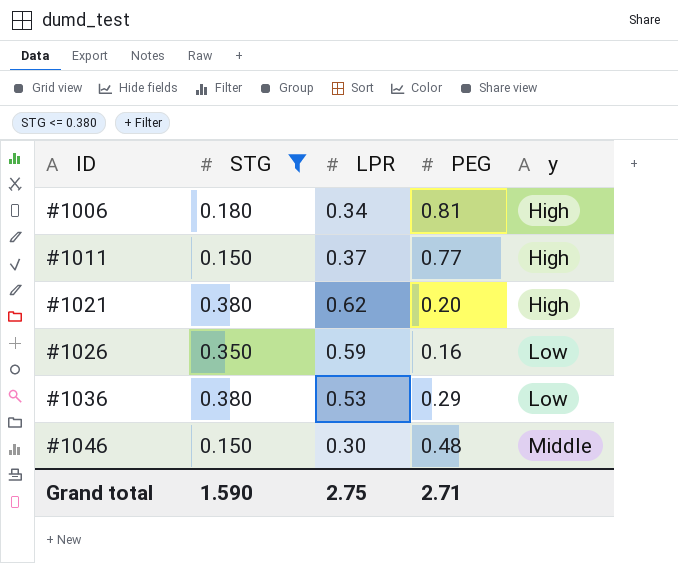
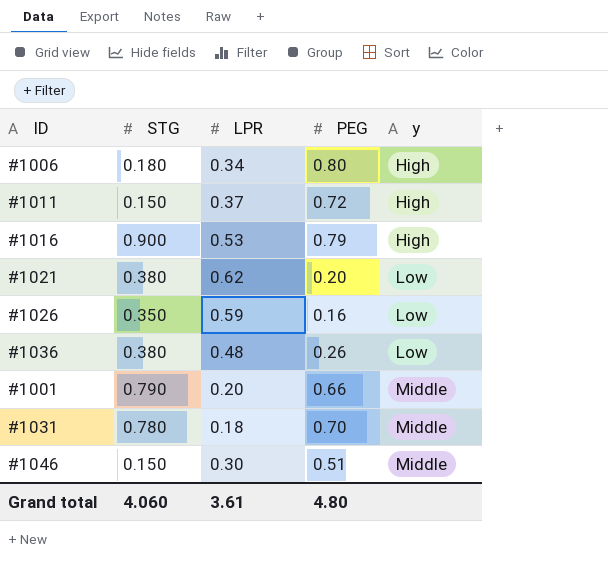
filter: STG <= 0.380 -> none
#1006 | PEG: 0.81 -> 0.80
#1011 | PEG: 0.77 -> 0.72
#1021 | y: High -> Low
#1036 | LPR: 0.53 -> 0.48
#1036 | PEG: 0.29 -> 0.26
#1046 | PEG: 0.48 -> 0.51
Grand total | STG: 1.590 -> 4.060
Grand total | LPR: 2.75 -> 3.61
Grand total | PEG: 2.71 -> 4.80

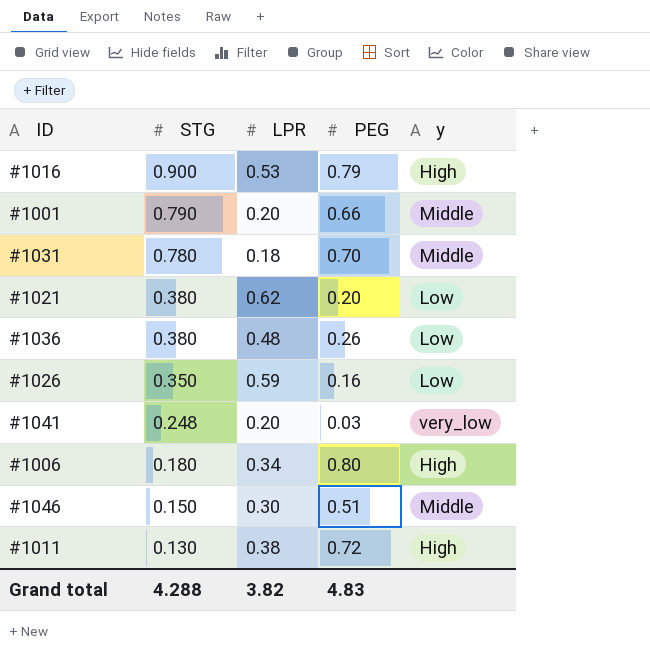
row order: y ascending -> STG descending
row #1041: none -> 0.248 | 0.20 | 0.03 | very_low
#1011 | STG: 0.150 -> 0.130
#1011 | LPR: 0.37 -> 0.38
Grand total | STG: 4.060 -> 4.288
Grand total | LPR: 3.61 -> 3.82
Grand total | PEG: 4.80 -> 4.83

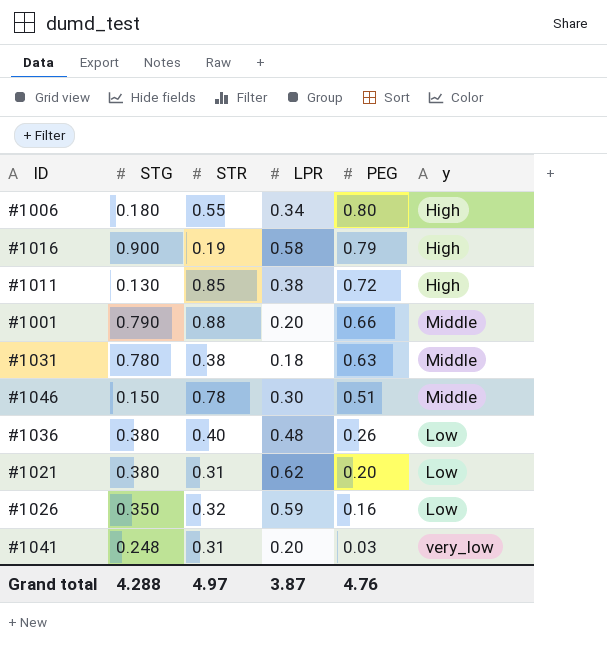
row order: STG descending -> PEG descending
column STR | position: none -> 3
#1016 | LPR: 0.53 -> 0.58
#1031 | PEG: 0.70 -> 0.63
Grand total | LPR: 3.82 -> 3.87
Grand total | PEG: 4.83 -> 4.76

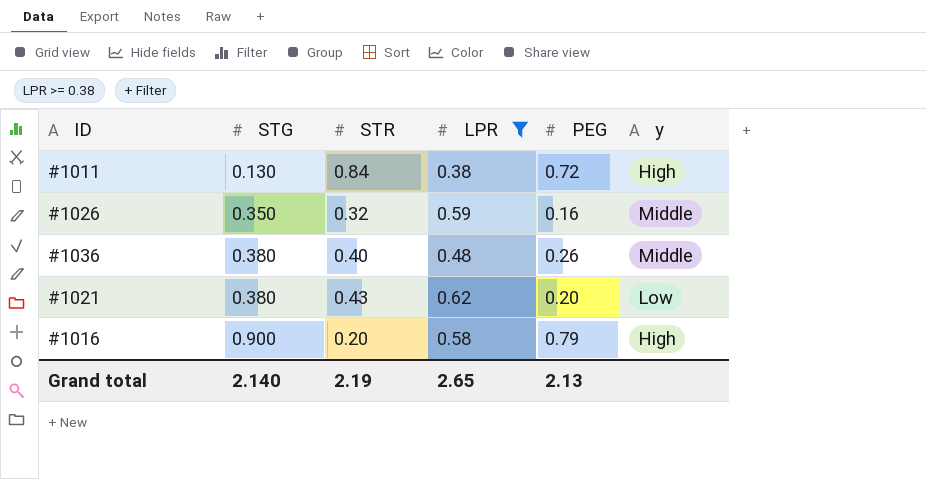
filter: none -> LPR >= 0.38
row order: PEG descending -> STG ascending
#1011 | STR: 0.85 -> 0.84
#1026 | y: Low -> Middle
#1036 | y: Low -> Middle
#1021 | STR: 0.31 -> 0.43
#1016 | STR: 0.19 -> 0.20
Grand total | STG: 4.288 -> 2.140
Grand total | STR: 4.97 -> 2.19
Grand total | LPR: 3.87 -> 2.65
Grand total | PEG: 4.76 -> 2.13

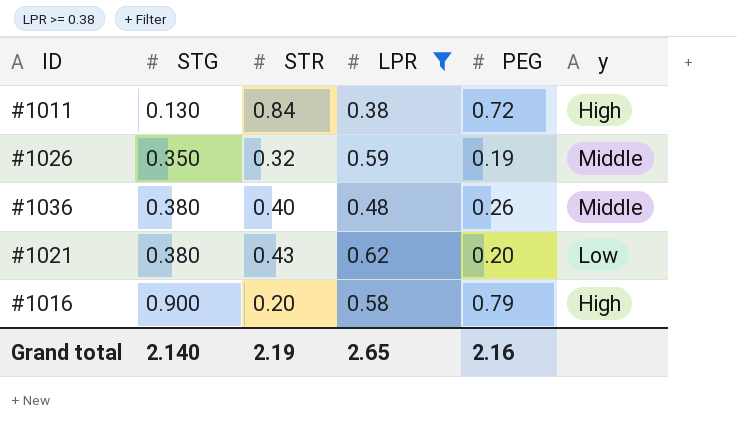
#1026 | PEG: 0.16 -> 0.19
Grand total | PEG: 2.13 -> 2.16

